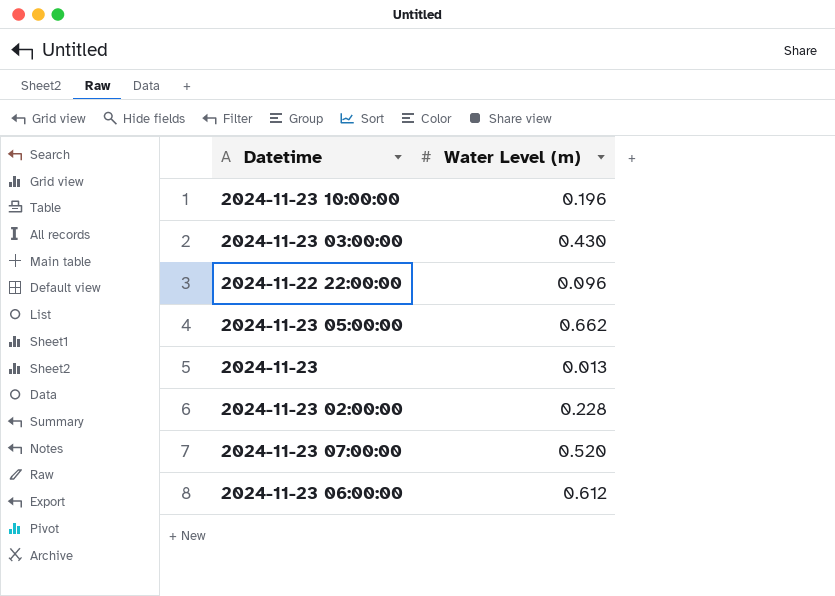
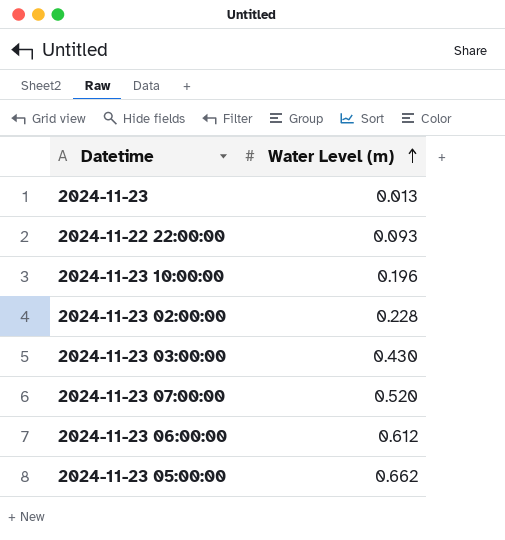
row order: none -> Water Level (m) ascending
2024-11-22 22:00:00 | Water Level (m): 0.096 -> 0.093

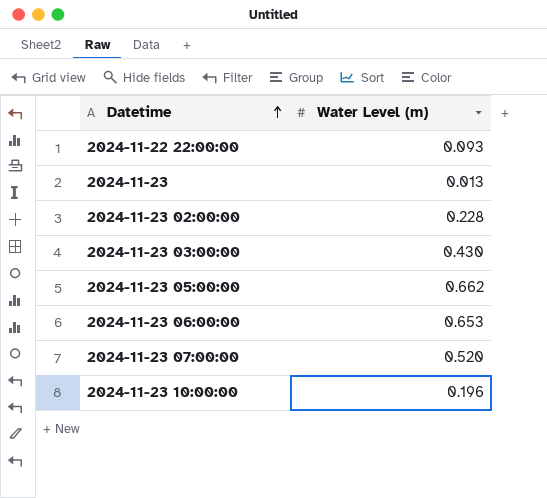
row order: Water Level (m) ascending -> Datetime ascending
2024-11-23 06:00:00 | Water Level (m): 0.612 -> 0.653

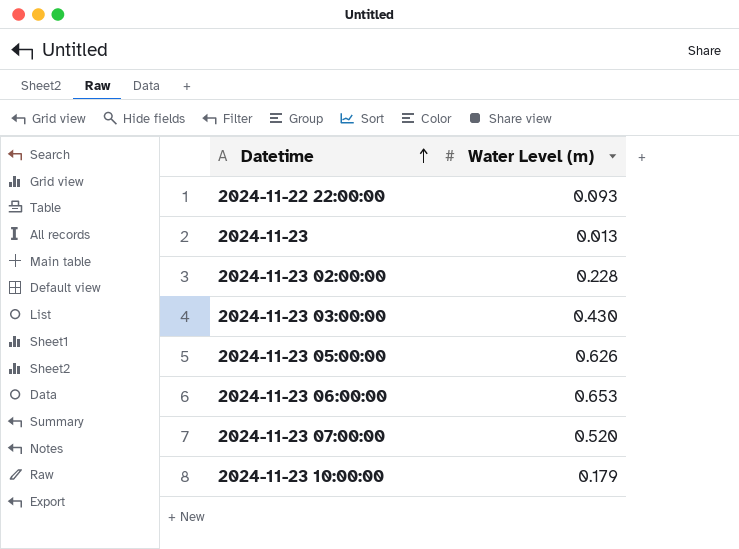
2024-11-23 05:00:00 | Water Level (m): 0.662 -> 0.626
2024-11-23 10:00:00 | Water Level (m): 0.196 -> 0.179

